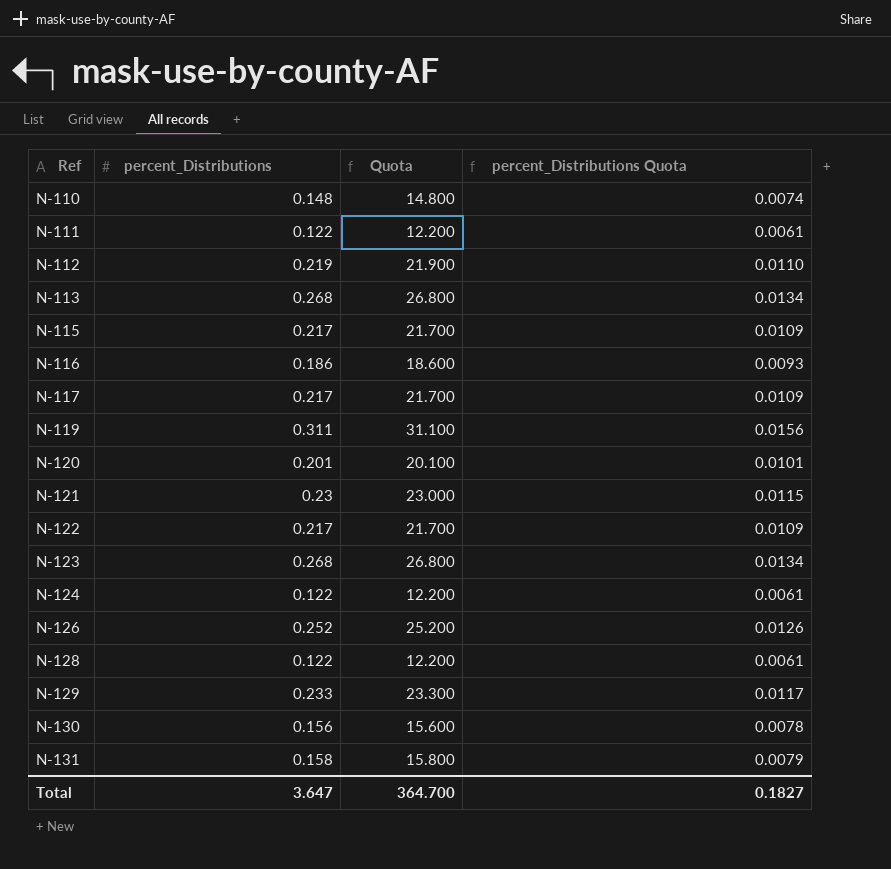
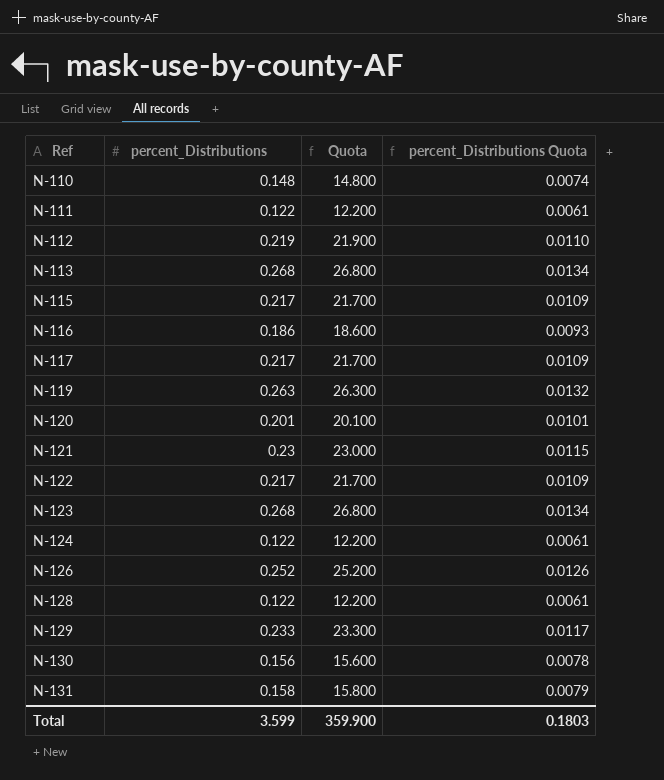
N-119 | percent_Distributions: 0.311 -> 0.263
N-119 | Quota: 31.100 -> 26.300
N-119 | percent_Distributions Quota: 0.0156 -> 0.0132
Total | percent_Distributions: 3.647 -> 3.599
Total | Quota: 364.700 -> 359.900
Total | percent_Distributions Quota: 0.1827 -> 0.1803

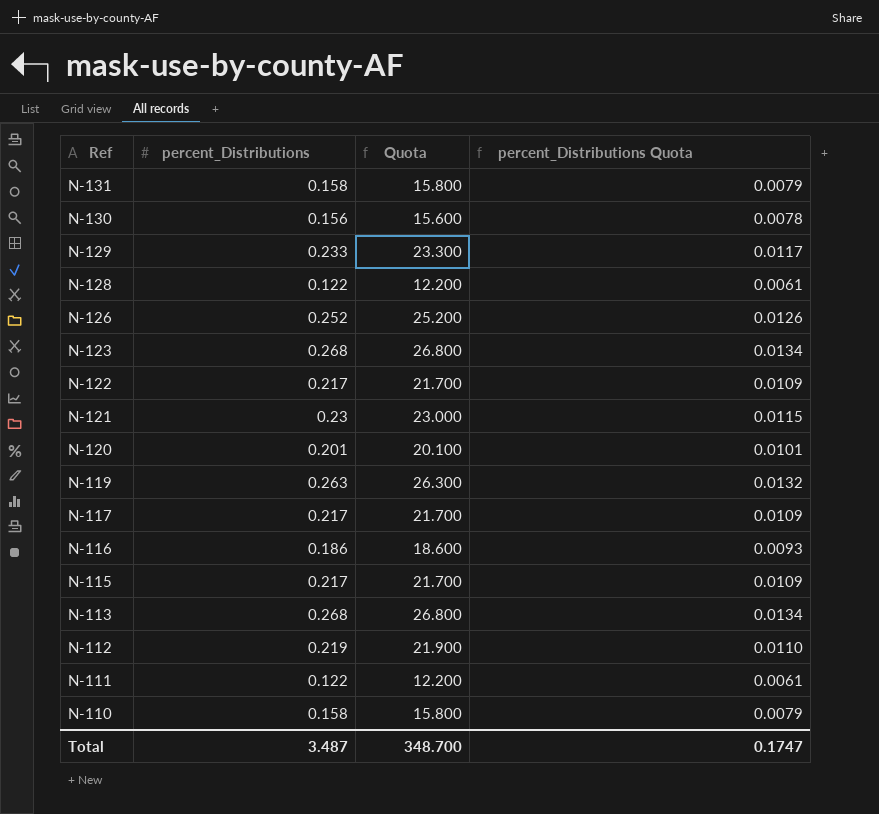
row order: Ref ascending -> Ref descending
row N-124: 0.122 | 12.200 | 0.0061 -> none
N-110 | percent_Distributions: 0.148 -> 0.158
N-110 | Quota: 14.800 -> 15.800
N-110 | percent_Distributions Quota: 0.0074 -> 0.0079
Total | percent_Distributions: 3.599 -> 3.487
Total | Quota: 359.900 -> 348.700
Total | percent_Distributions Quota: 0.1803 -> 0.1747

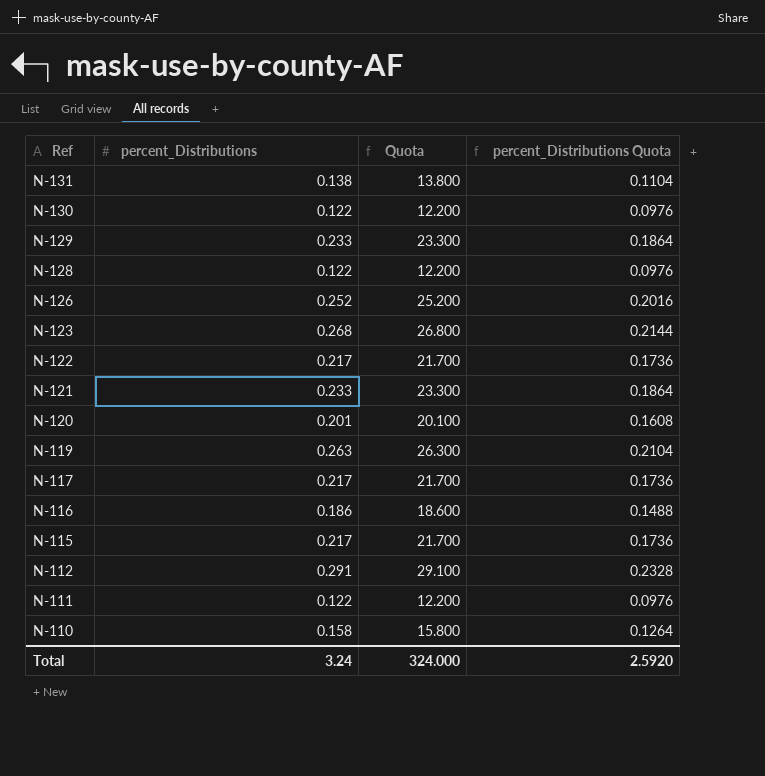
column percent_Distributions Quota | formula: [percent_Distributions] * 0.05 -> [percent_Distributions] * 0.8
row N-113: 0.268 | 26.800 | 0.0134 -> none
N-131 | percent_Distributions: 0.158 -> 0.138
N-131 | Quota: 15.800 -> 13.800
N-130 | percent_Distributions: 0.156 -> 0.122
N-130 | Quota: 15.600 -> 12.200
N-121 | percent_Distributions: 0.23 -> 0.233
N-121 | Quota: 23.000 -> 23.300
N-112 | percent_Distributions: 0.219 -> 0.291
N-112 | Quota: 21.900 -> 29.100
Total | percent_Distributions: 3.487 -> 3.24
Total | Quota: 348.700 -> 324.000
Total | percent_Distributions Quota: 0.1747 -> 2.5920

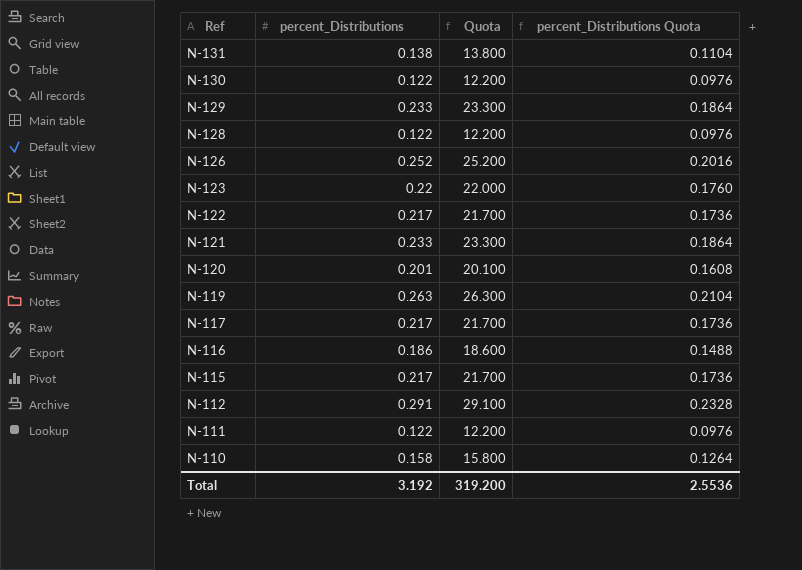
N-123 | percent_Distributions: 0.268 -> 0.22
N-123 | Quota: 26.800 -> 22.000
N-123 | percent_Distributions Quota: 0.2144 -> 0.1760
Total | percent_Distributions: 3.24 -> 3.192
Total | Quota: 324.000 -> 319.200
Total | percent_Distributions Quota: 2.5920 -> 2.5536

